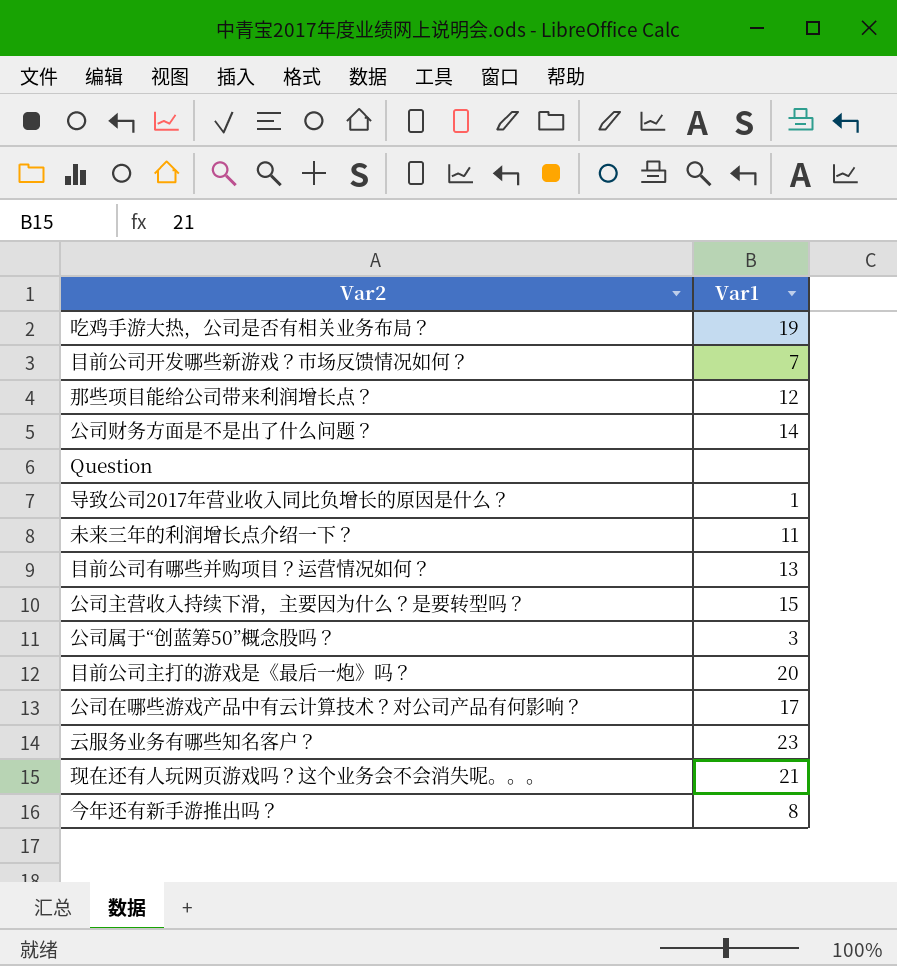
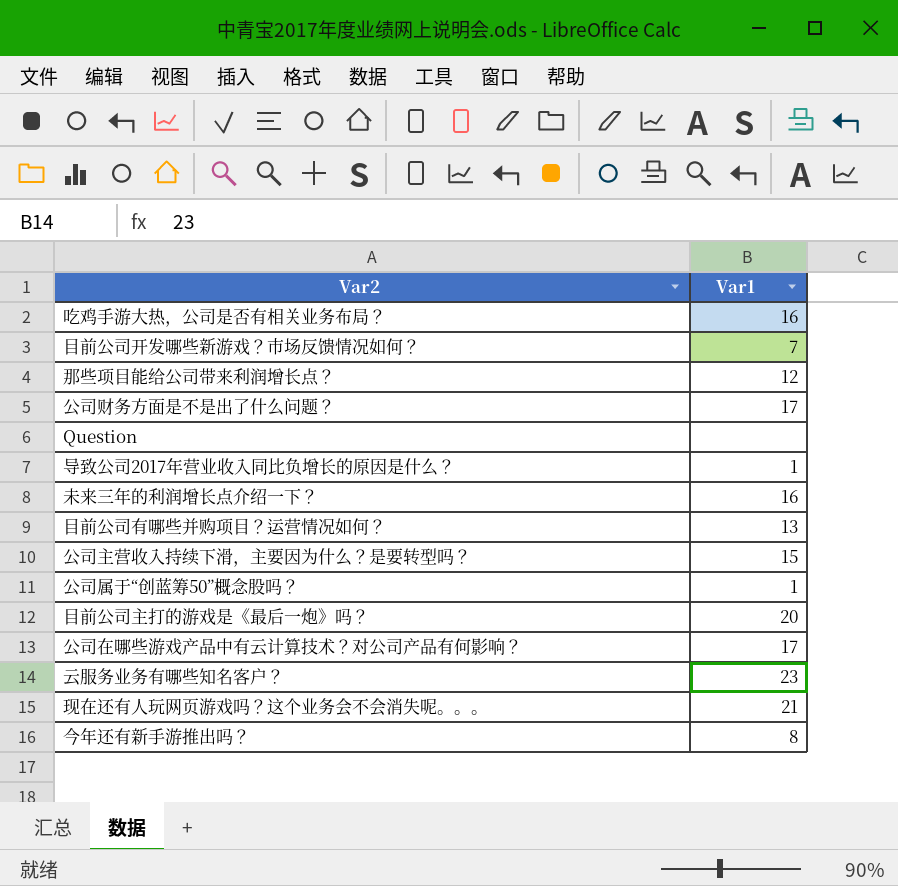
吃鸡手游大热，公司是否有相关业务布局？ | Var1: 19 -> 16
公司财务方面是不是出了什么问题？ | Var1: 14 -> 17
未来三年的利润增长点介绍一下？ | Var1: 11 -> 16
公司属于“创蓝筹50”概念股吗？ | Var1: 3 -> 1

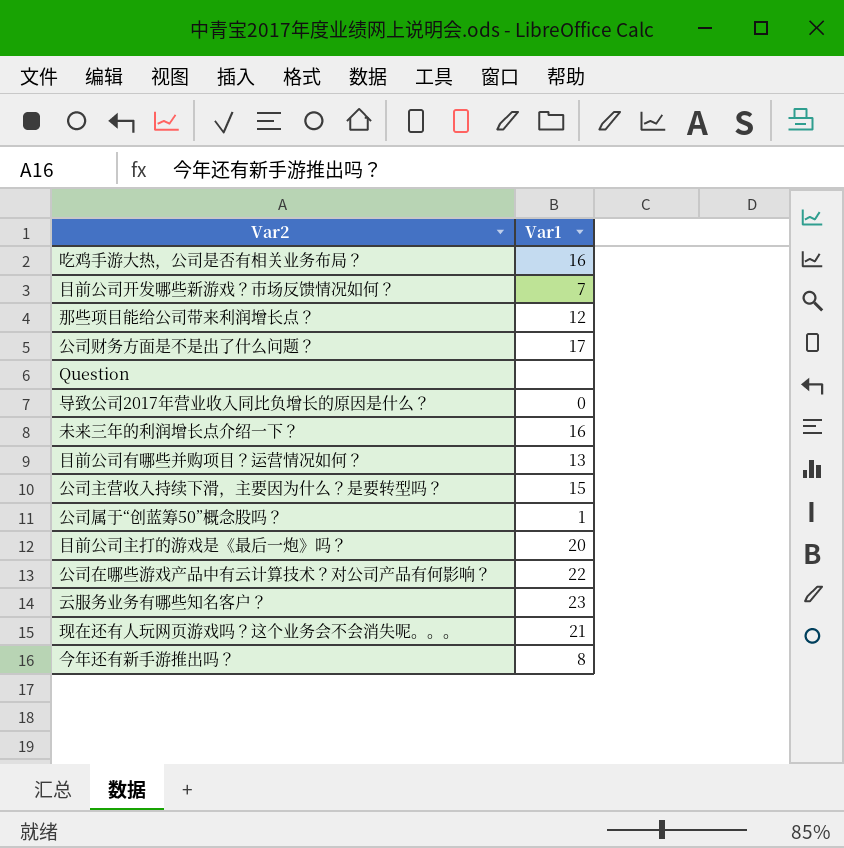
导致公司2017年营业收入同比负增长的原因是什么？ | Var1: 1 -> 0
公司在哪些游戏产品中有云计算技术？对公司产品有何影响？ | Var1: 17 -> 22

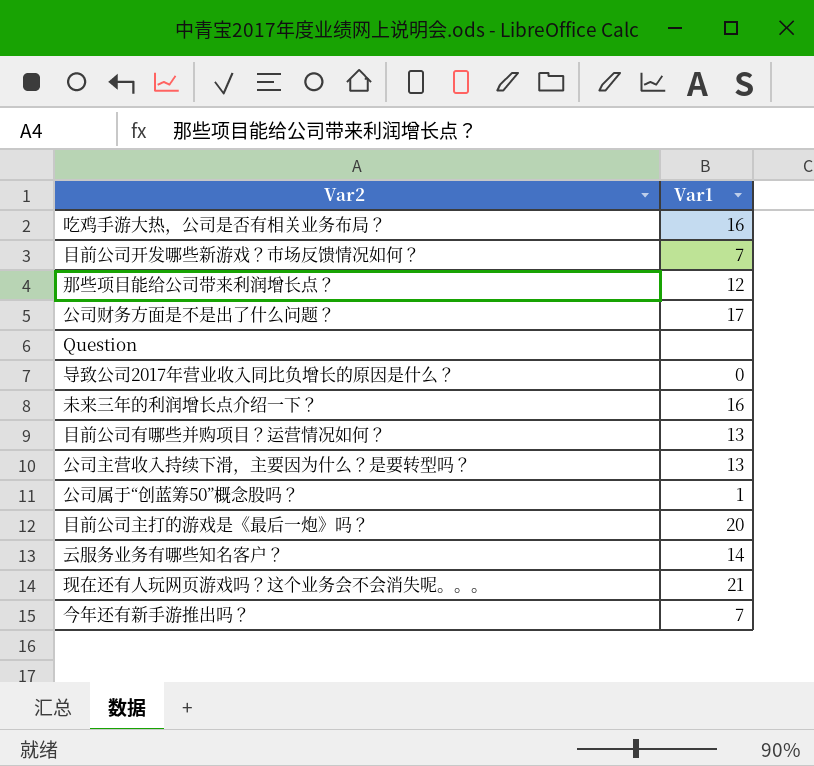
row 公司在哪些游戏产品中有云计算技术？对公司产品有何影响？: 22 -> none
公司主营收入持续下滑，主要因为什么？是要转型吗？ | Var1: 15 -> 13
云服务业务有哪些知名客户？ | Var1: 23 -> 14
今年还有新手游推出吗？ | Var1: 8 -> 7

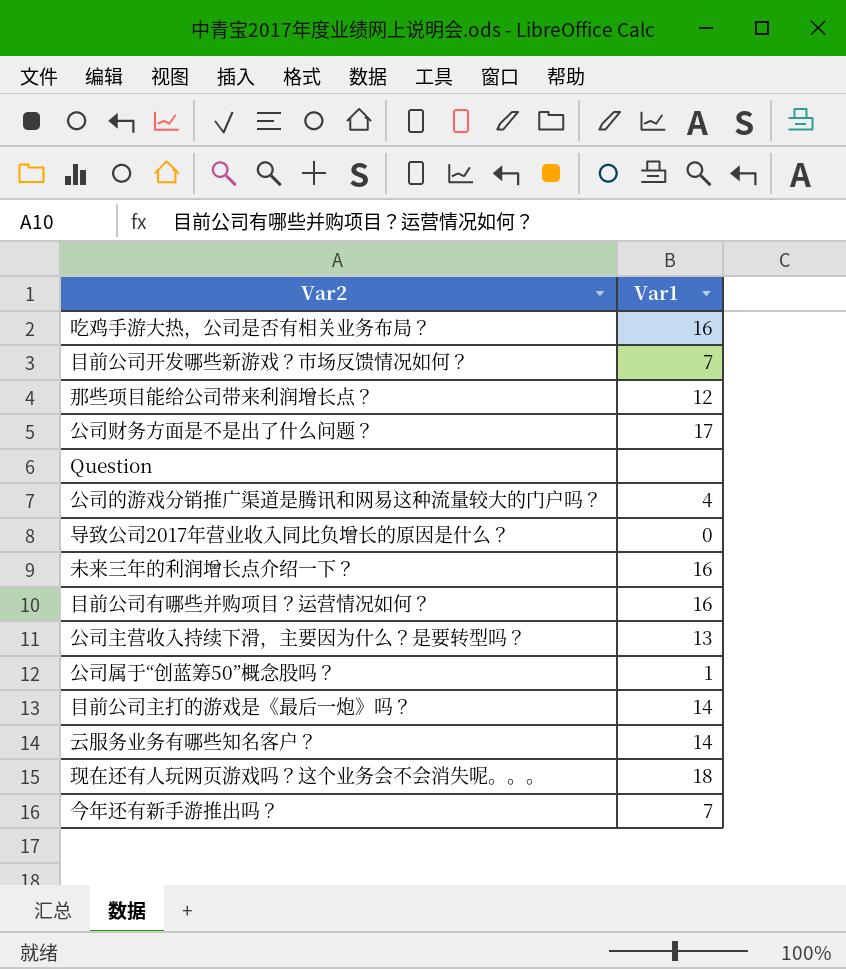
row 公司的游戏分销推广渠道是腾讯和网易这种流量较大的门户吗？: none -> 4
目前公司有哪些并购项目？运营情况如何？ | Var1: 13 -> 16
目前公司主打的游戏是《最后一炮》吗？ | Var1: 20 -> 14
现在还有人玩网页游戏吗？这个业务会不会消失呢。。。 | Var1: 21 -> 18

